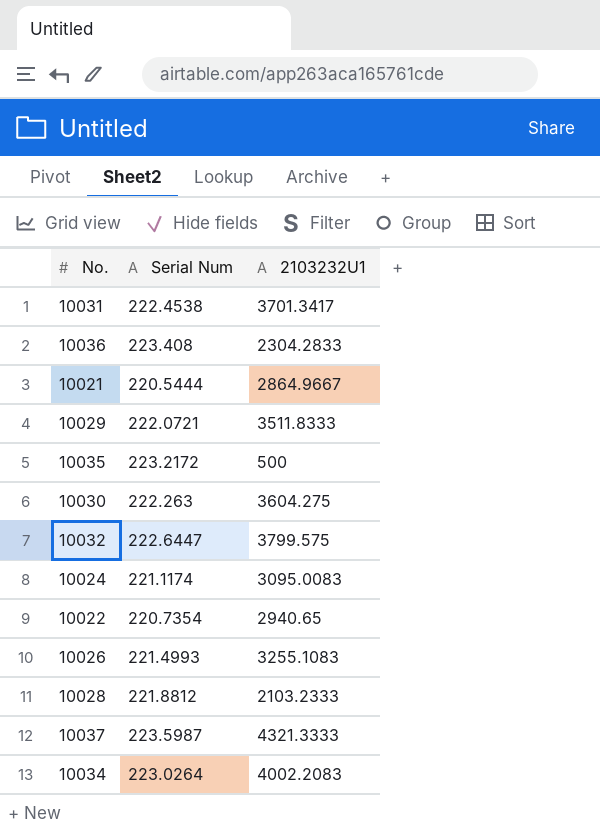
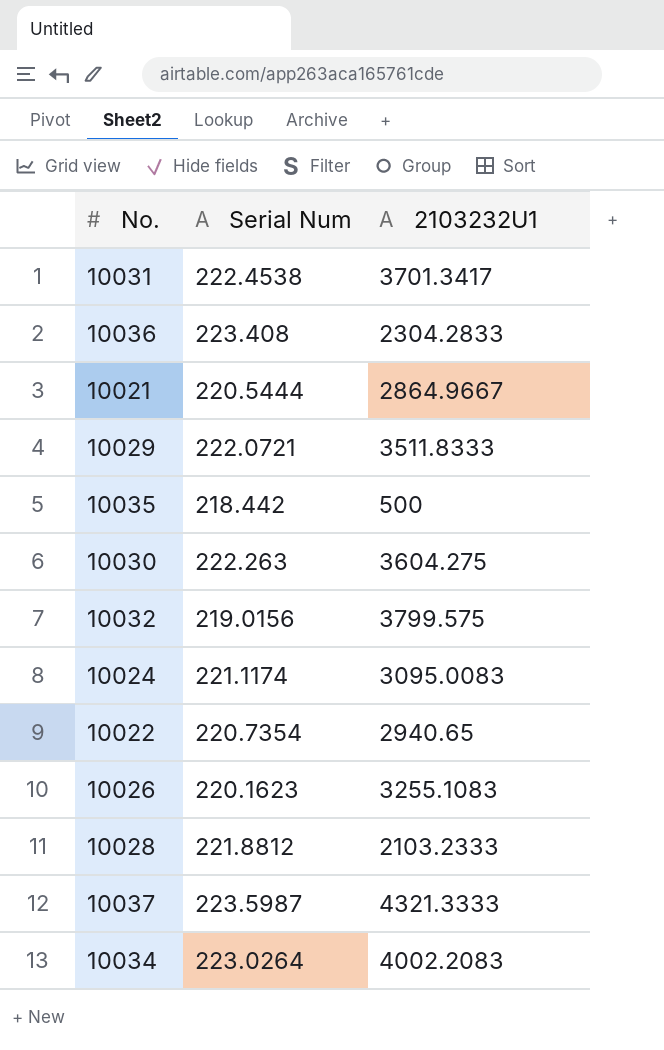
10035 | Serial Num: 223.2172 -> 218.442
10032 | Serial Num: 222.6447 -> 219.0156
10026 | Serial Num: 221.4993 -> 220.1623

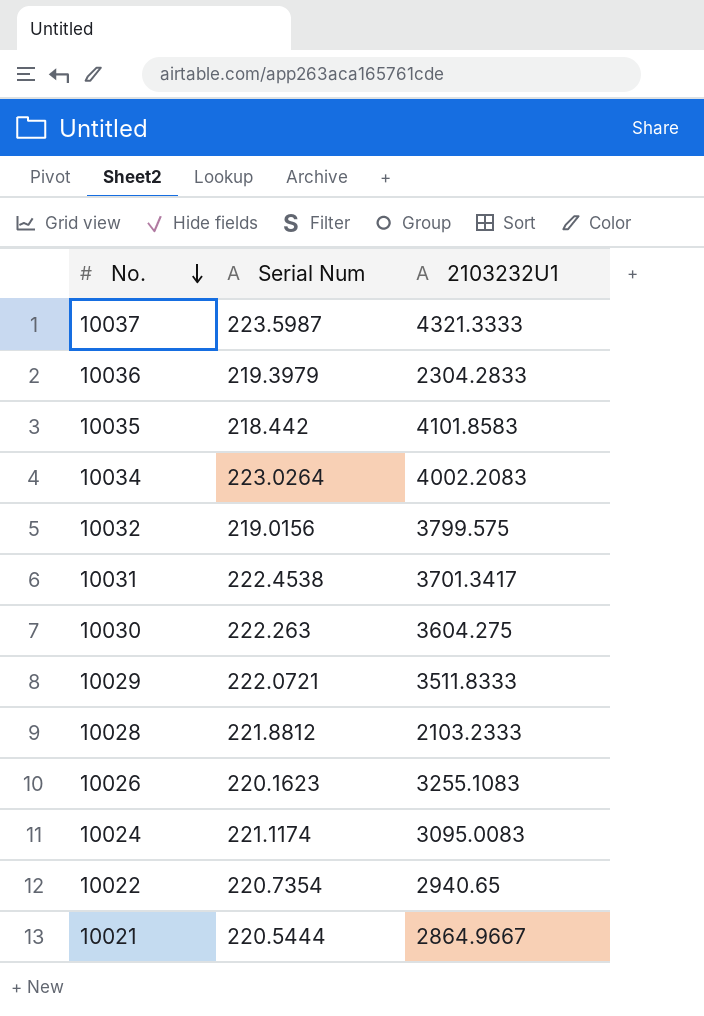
row order: none -> No. descending
10036 | Serial Num: 223.408 -> 219.3979
10035 | 2103232U1: 500 -> 4101.8583

